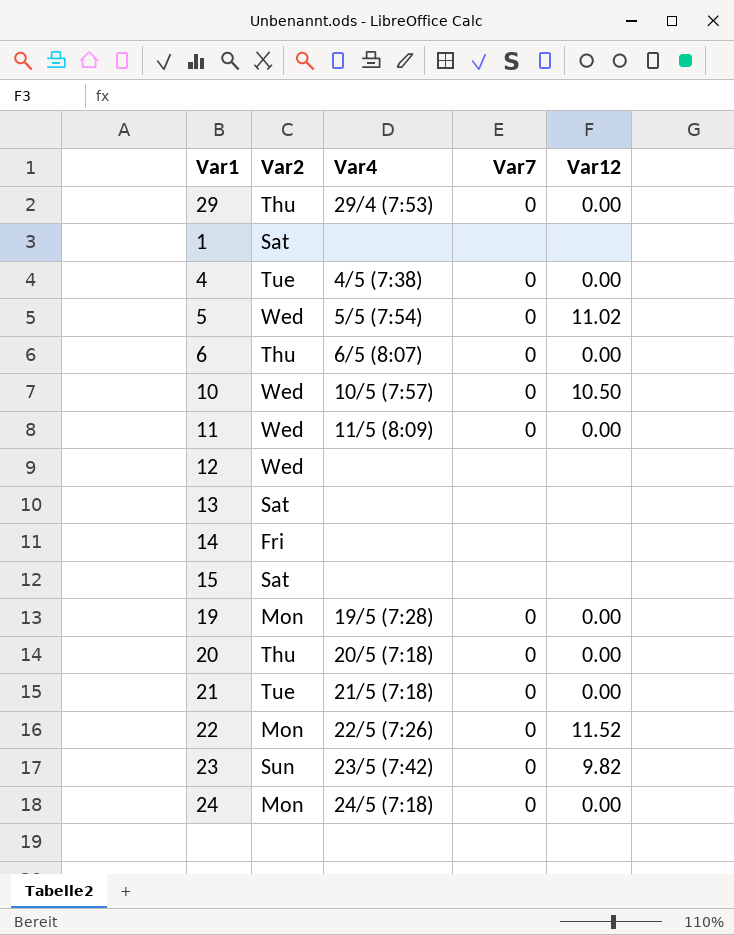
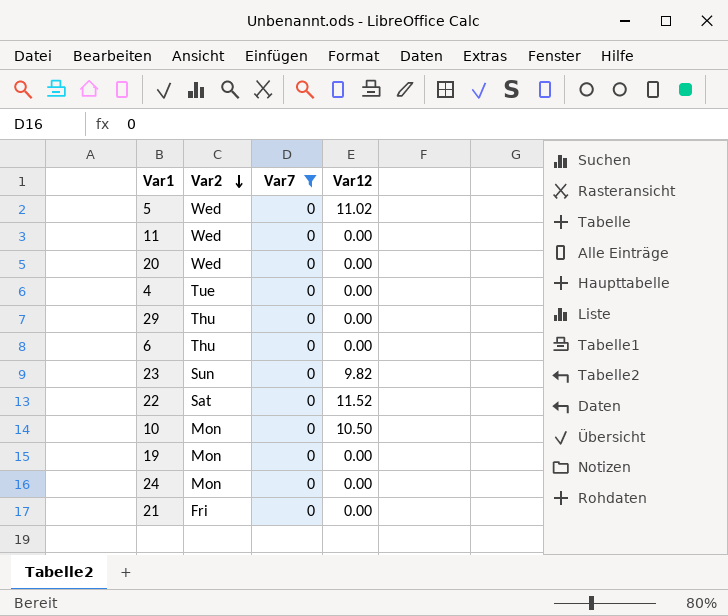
filter: none -> Var7 = 0
row order: none -> Var2 descending
column Var4 | position: 3 -> none
20 | Var2: Thu -> Wed
22 | Var2: Mon -> Sat
10 | Var2: Wed -> Mon
21 | Var2: Tue -> Fri

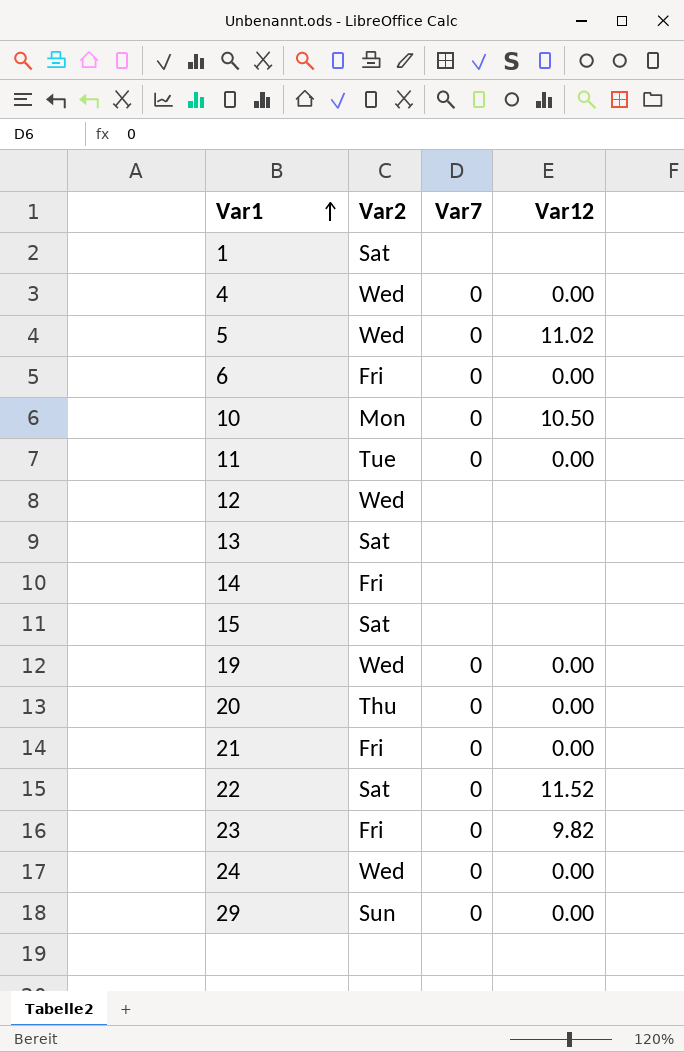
filter: Var7 = 0 -> none
row order: Var2 descending -> Var1 ascending
4 | Var2: Tue -> Wed
6 | Var2: Thu -> Fri
11 | Var2: Wed -> Tue
19 | Var2: Mon -> Wed
20 | Var2: Wed -> Thu
23 | Var2: Sun -> Fri
24 | Var2: Mon -> Wed
29 | Var2: Thu -> Sun

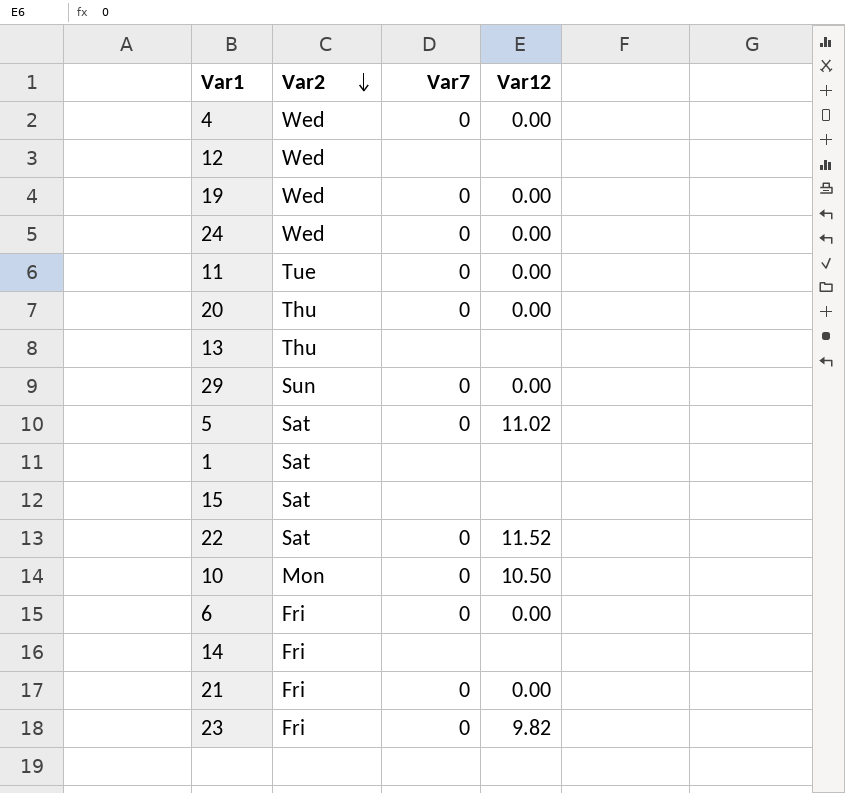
row order: Var1 ascending -> Var2 descending
13 | Var2: Sat -> Thu
5 | Var2: Wed -> Sat

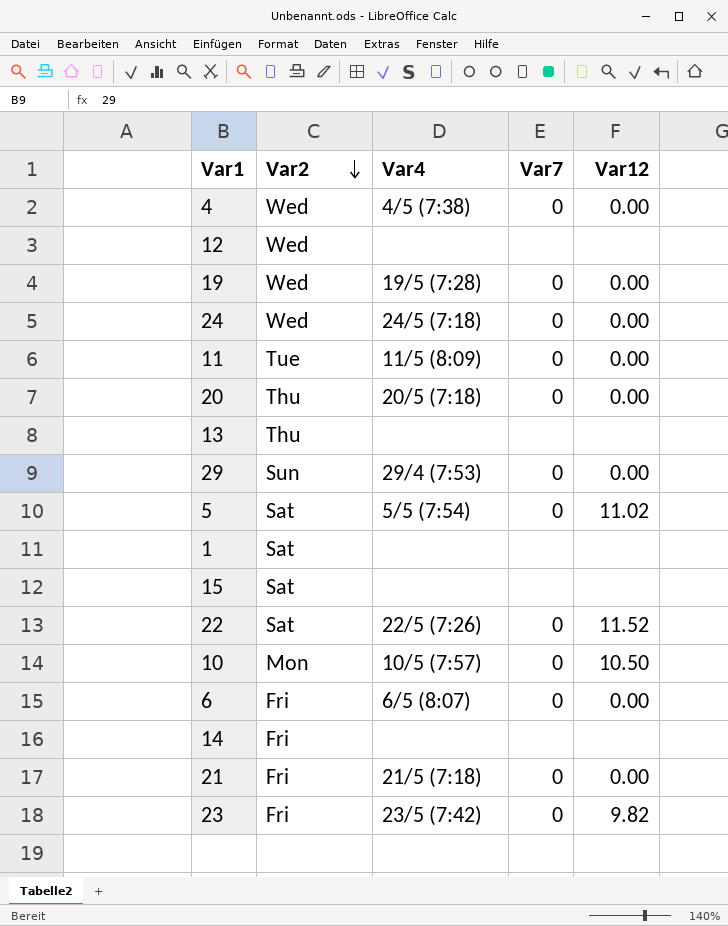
column Var4 | position: none -> 3

